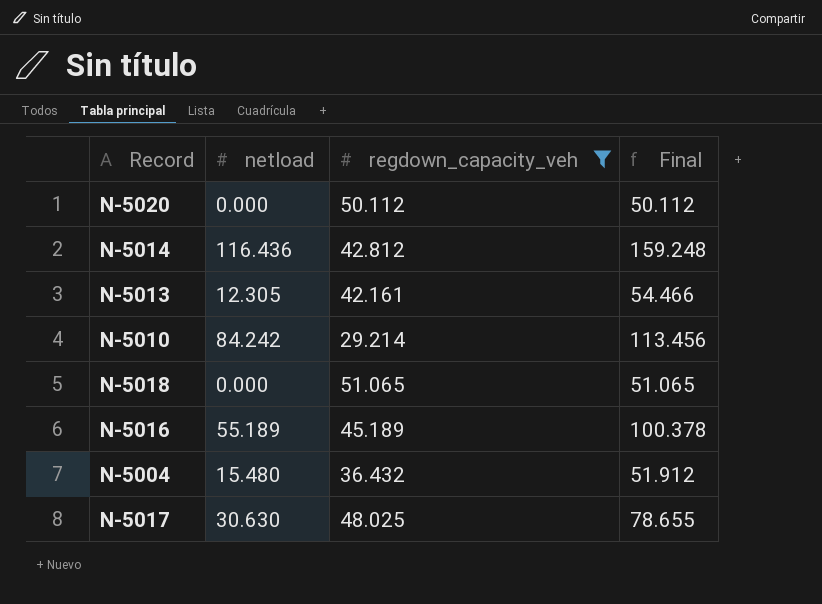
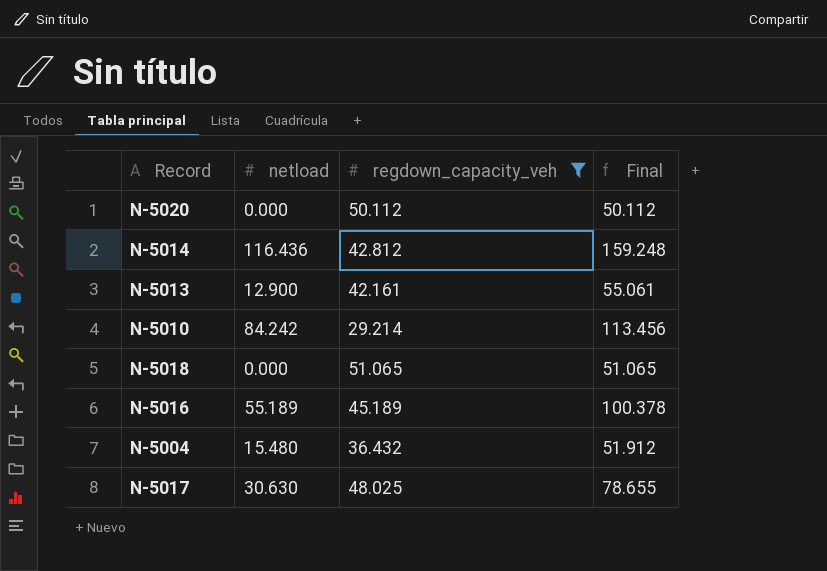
N-5013 | netload: 12.305 -> 12.900
N-5013 | Final: 54.466 -> 55.061

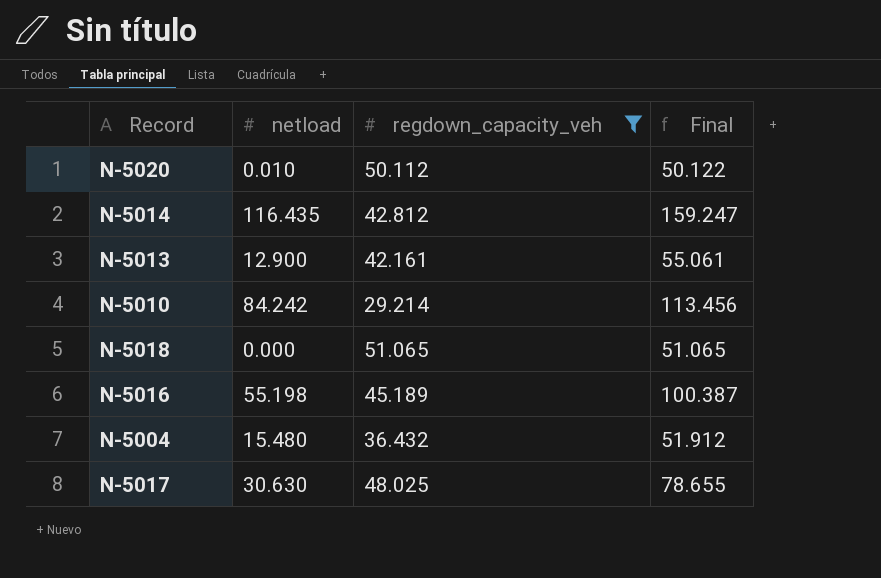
N-5020 | netload: 0.000 -> 0.010
N-5020 | Final: 50.112 -> 50.122
N-5014 | netload: 116.436 -> 116.435
N-5014 | Final: 159.248 -> 159.247
N-5016 | netload: 55.189 -> 55.198
N-5016 | Final: 100.378 -> 100.387

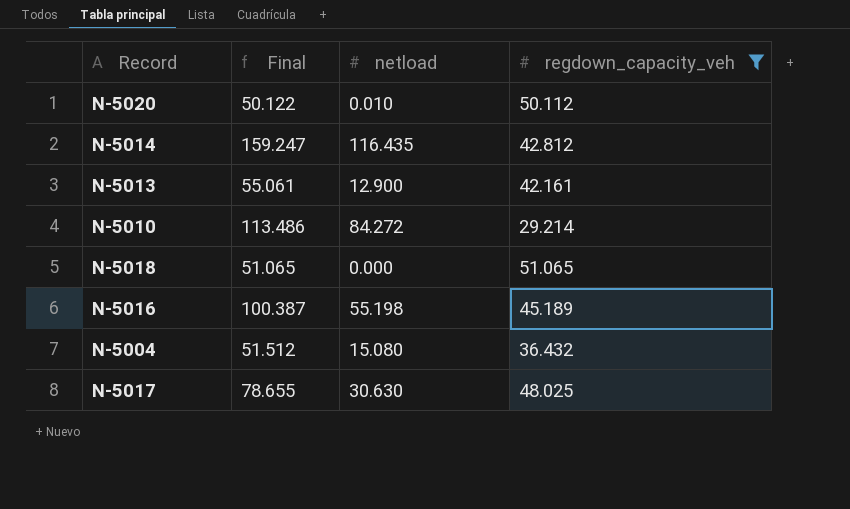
column Final | position: 4 -> 2
N-5010 | Final: 113.456 -> 113.486
N-5010 | netload: 84.242 -> 84.272
N-5004 | Final: 51.912 -> 51.512
N-5004 | netload: 15.480 -> 15.080

